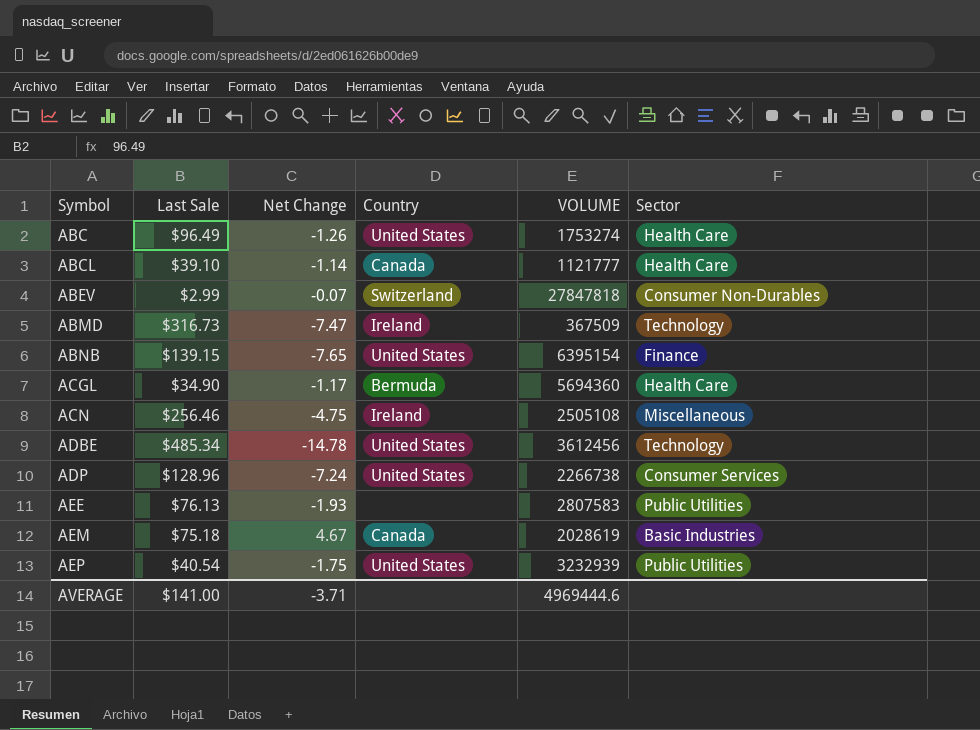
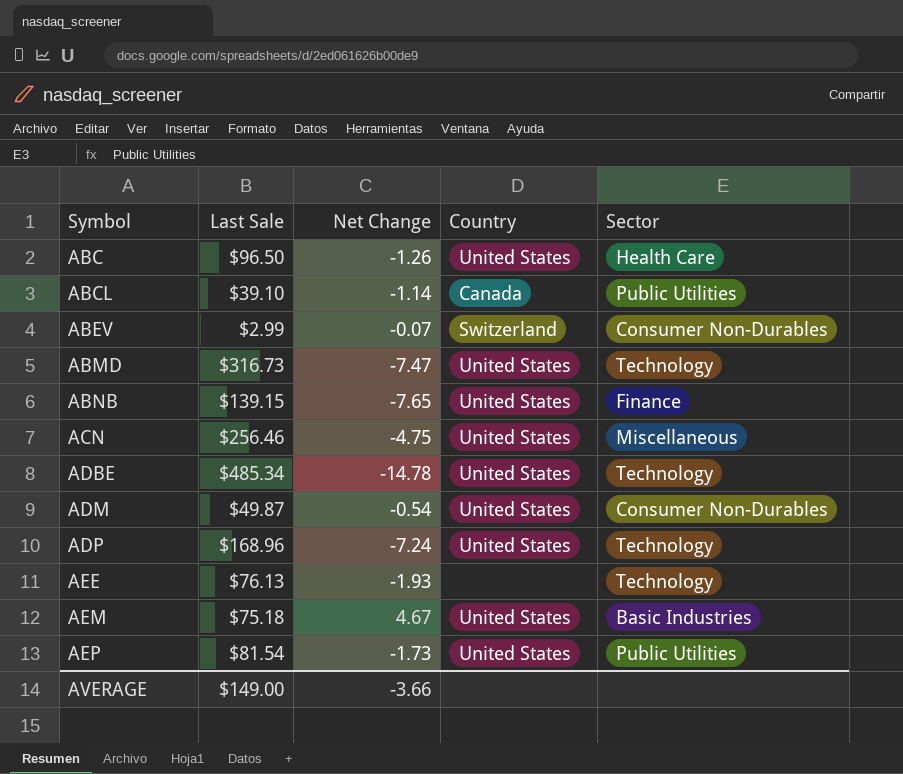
column VOLUME | position: 5 -> none
row ACGL: $34.90 | -1.17 | Bermuda | 5694360 | Health Care -> none
ABC | Last Sale: $96.49 -> $96.50
ABCL | Sector: Health Care -> Public Utilities
ABMD | Country: Ireland -> United States
ACN | Country: Ireland -> United States
row ADM: none -> $49.87 | -0.54 | United States | Consumer Non-Durables
ADP | Last Sale: $128.96 -> $168.96
ADP | Sector: Consumer Services -> Technology
AEE | Sector: Public Utilities -> Technology
AEM | Country: Canada -> United States
AEP | Last Sale: $40.54 -> $81.54
AEP | Net Change: -1.75 -> -1.73
AVERAGE | Last Sale: $141.00 -> $149.00
AVERAGE | Net Change: -3.71 -> -3.66

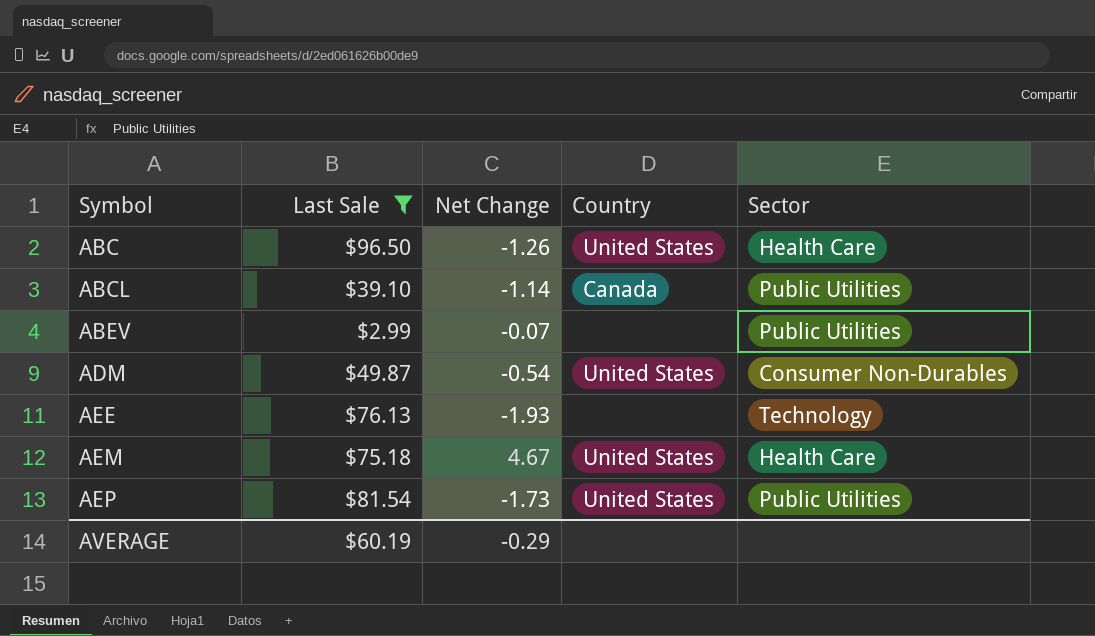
filter: none -> Last Sale <= $96.50
ABEV | Country: Switzerland -> none
ABEV | Sector: Consumer Non-Durables -> Public Utilities
AEM | Sector: Basic Industries -> Health Care
AVERAGE | Last Sale: $149.00 -> $60.19
AVERAGE | Net Change: -3.66 -> -0.29

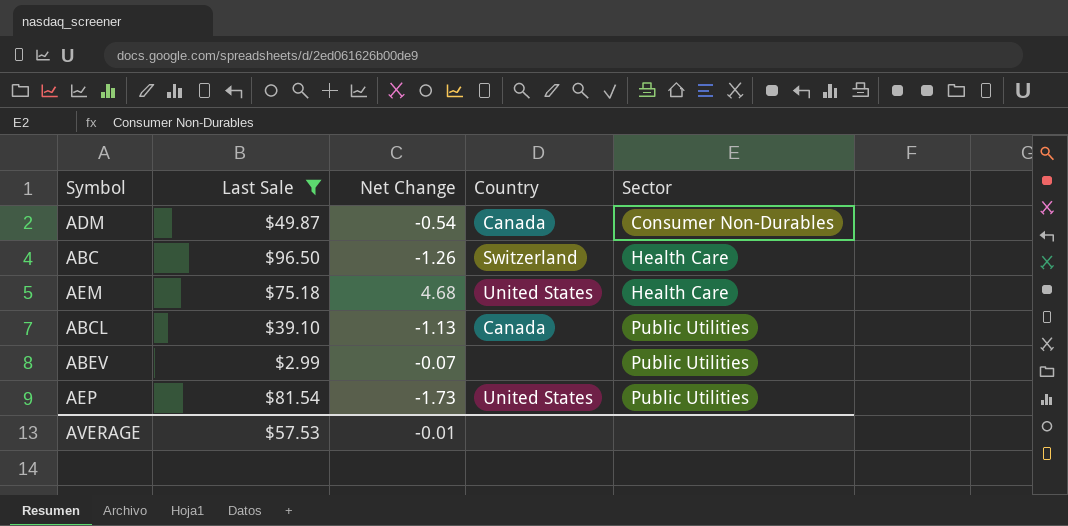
row order: Symbol ascending -> Sector ascending
row AEE: $76.13 | -1.93 | none | Technology -> none
ADM | Country: United States -> Canada
ABC | Country: United States -> Switzerland
AEM | Net Change: 4.67 -> 4.68
ABCL | Net Change: -1.14 -> -1.13
AVERAGE | Last Sale: $60.19 -> $57.53
AVERAGE | Net Change: -0.29 -> -0.01

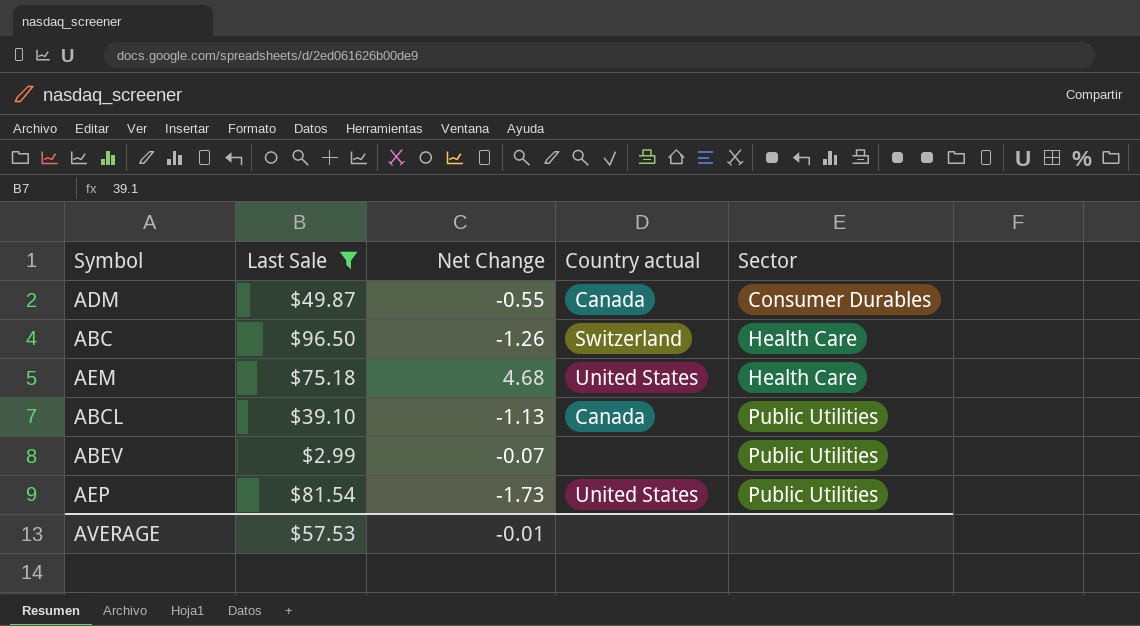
column name: Country -> Country actual
ADM | Net Change: -0.54 -> -0.55
ADM | Sector: Consumer Non-Durables -> Consumer Durables

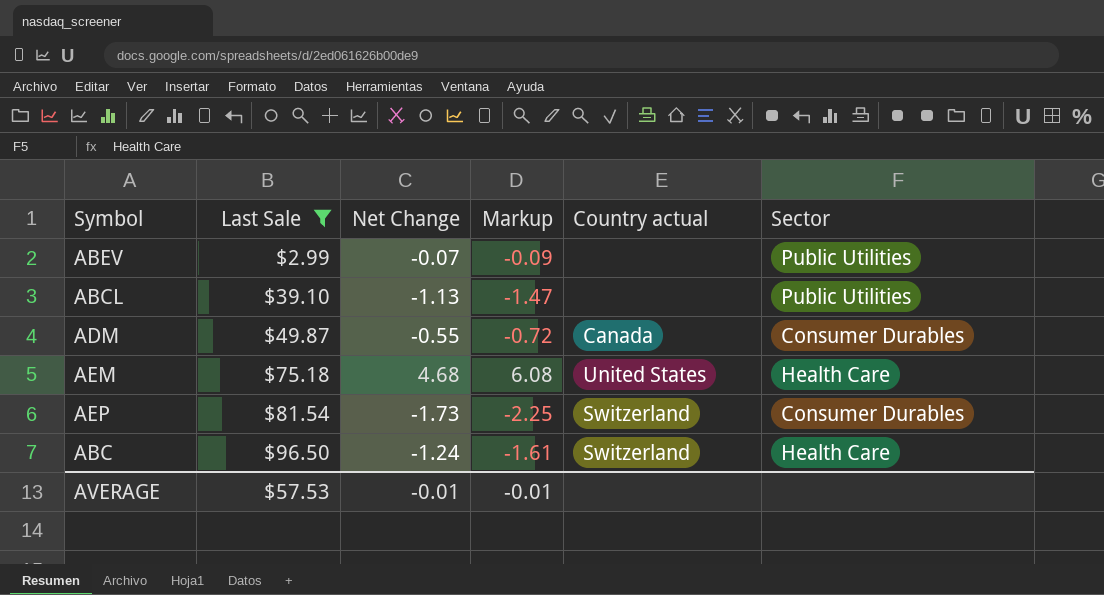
row order: Sector ascending -> Last Sale ascending
column Markup | formula: none -> [Net Change] * 1.3
ABCL | Country actual: Canada -> none
AEP | Country actual: United States -> Switzerland
AEP | Sector: Public Utilities -> Consumer Durables
ABC | Net Change: -1.26 -> -1.24

